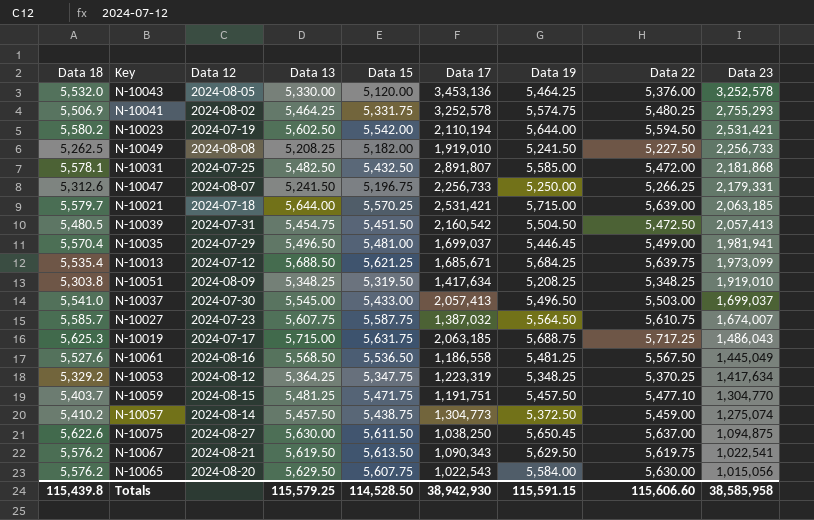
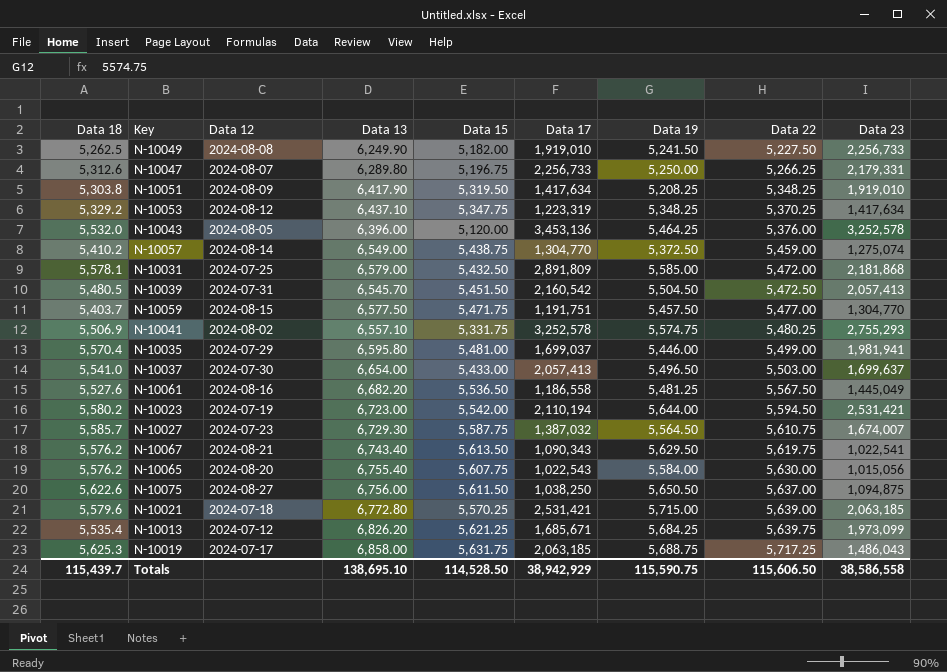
row order: Data 23 descending -> Data 22 ascending
N-10049 | Data 13: 5,208.25 -> 6,249.90
N-10047 | Data 13: 5,241.50 -> 6,289.80
N-10051 | Data 13: 5,348.25 -> 6,417.90
N-10053 | Data 13: 5,364.25 -> 6,437.10
N-10043 | Data 13: 5,330.00 -> 6,396.00
N-10057 | Data 13: 5,457.50 -> 6,549.00
N-10057 | Data 17: 1,304,773 -> 1,304,770
N-10031 | Data 13: 5,482.50 -> 6,579.00
N-10031 | Data 17: 2,891,807 -> 2,891,809
N-10039 | Data 13: 5,454.75 -> 6,545.70
N-10059 | Data 13: 5,481.25 -> 6,577.50
N-10059 | Data 22: 5,477.10 -> 5,477.00
N-10041 | Data 13: 5,464.25 -> 6,557.10
N-10035 | Data 13: 5,496.50 -> 6,595.80
N-10035 | Data 19: 5,446.45 -> 5,446.00
N-10037 | Data 13: 5,545.00 -> 6,654.00
N-10037 | Data 23: 1,699,037 -> 1,699,637
N-10061 | Data 13: 5,568.50 -> 6,682.20
N-10023 | Data 13: 5,602.50 -> 6,723.00
N-10027 | Data 13: 5,607.75 -> 6,729.30
N-10067 | Data 13: 5,619.50 -> 6,743.40
N-10065 | Data 13: 5,629.50 -> 6,755.40
N-10075 | Data 13: 5,630.00 -> 6,756.00
N-10075 | Data 19: 5,650.45 -> 5,650.50
N-10021 | Data 18: 5,579.7 -> 5,579.6
N-10021 | Data 13: 5,644.00 -> 6,772.80
N-10013 | Data 13: 5,688.50 -> 6,826.20
N-10019 | Data 13: 5,715.00 -> 6,858.00
Totals | Data 18: 115,439.8 -> 115,439.7
Totals | Data 13: 115,579.25 -> 138,695.10
Totals | Data 17: 38,942,930 -> 38,942,929
Totals | Data 19: 115,591.15 -> 115,590.75
Totals | Data 22: 115,606.60 -> 115,606.50
Totals | Data 23: 38,585,958 -> 38,586,558

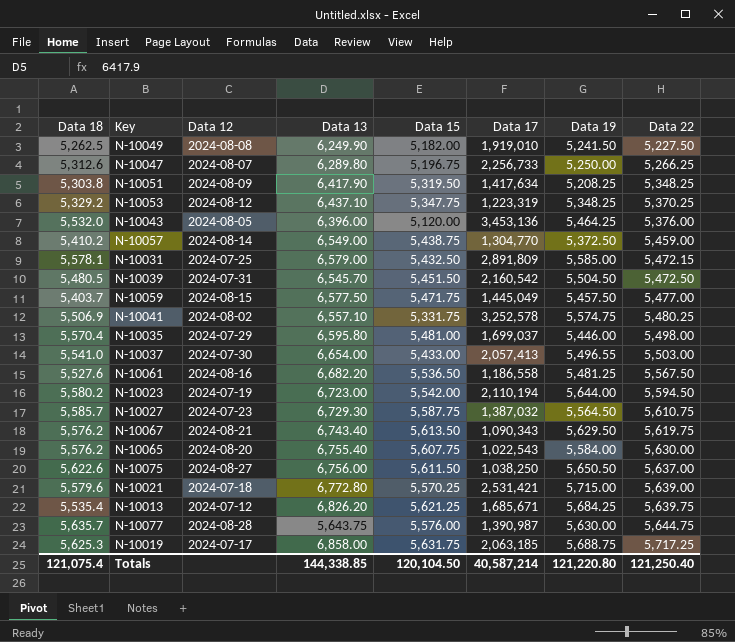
column Data 23 | position: 9 -> none
N-10031 | Data 22: 5,472.00 -> 5,472.15
N-10059 | Data 17: 1,191,751 -> 1,445,049
N-10035 | Data 22: 5,499.00 -> 5,498.00
N-10037 | Data 19: 5,496.50 -> 5,496.55
row N-10077: none -> 5,635.7 | 2024-08-28 | 5,643.75 | 5,576.00 | 1,390,987 | 5,630.00 | 5,644.75
Totals | Data 18: 115,439.7 -> 121,075.4
Totals | Data 13: 138,695.10 -> 144,338.85
Totals | Data 15: 114,528.50 -> 120,104.50
Totals | Data 17: 38,942,929 -> 40,587,214
Totals | Data 19: 115,590.75 -> 121,220.80
Totals | Data 22: 115,606.50 -> 121,250.40

